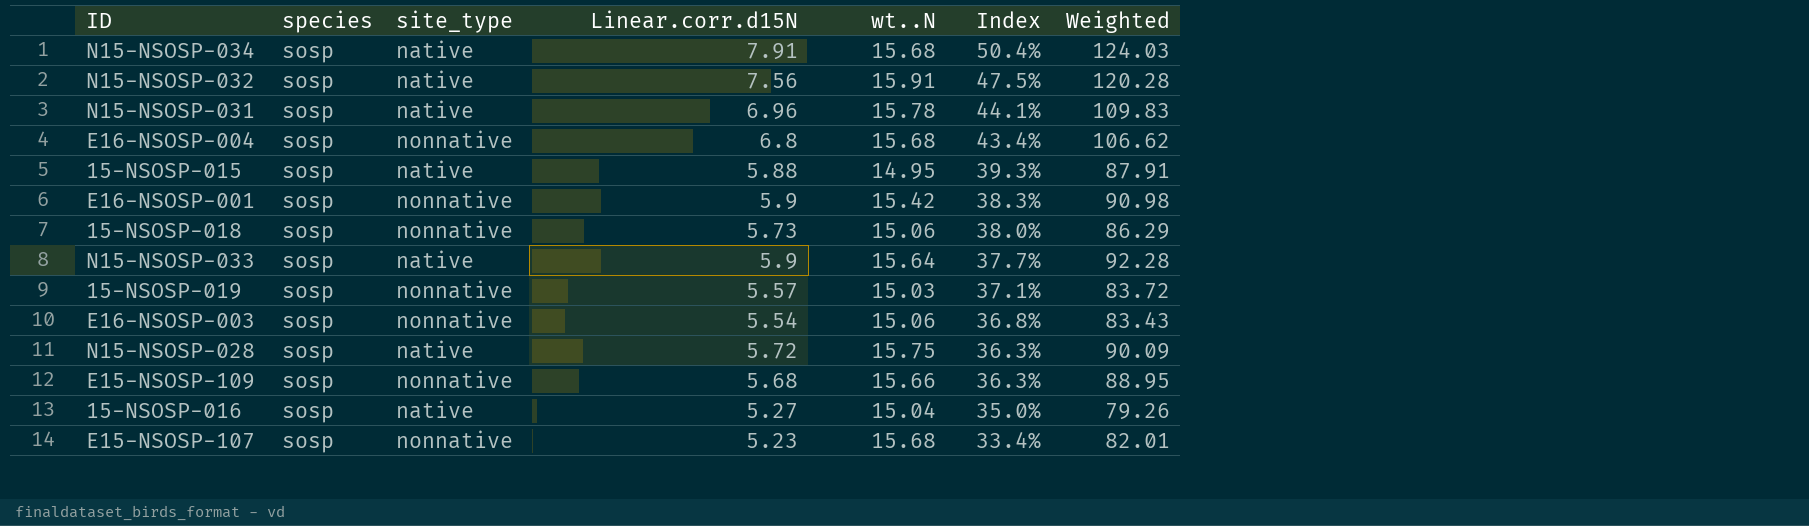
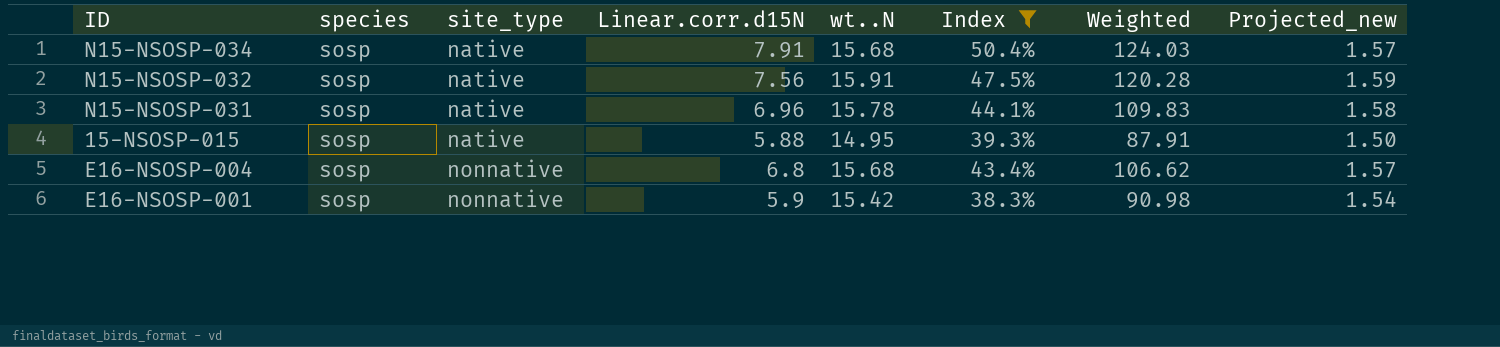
filter: none -> Index >= 38.3%
row order: Index descending -> site_type ascending
column Projected_new | formula: none -> [wt..N] * 0.1

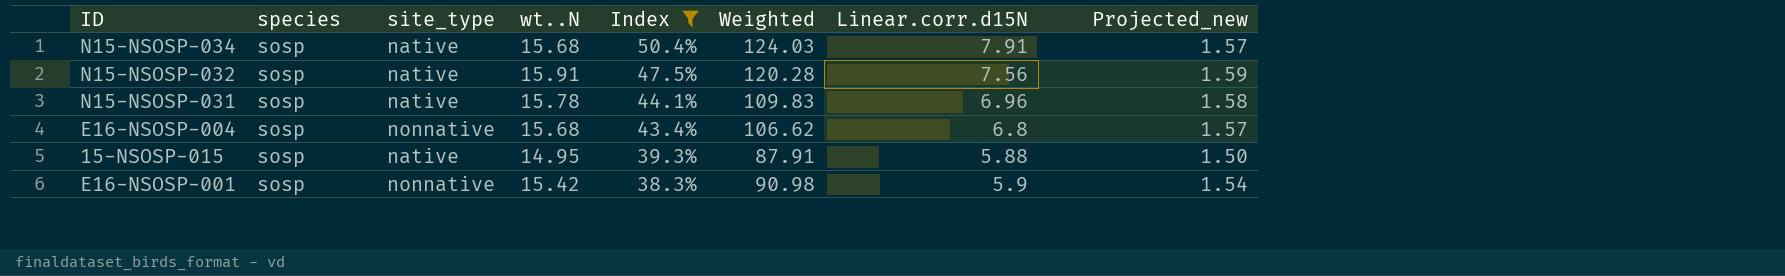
row order: site_type ascending -> Index descending
column Linear.corr.d15N | position: 4 -> 7

